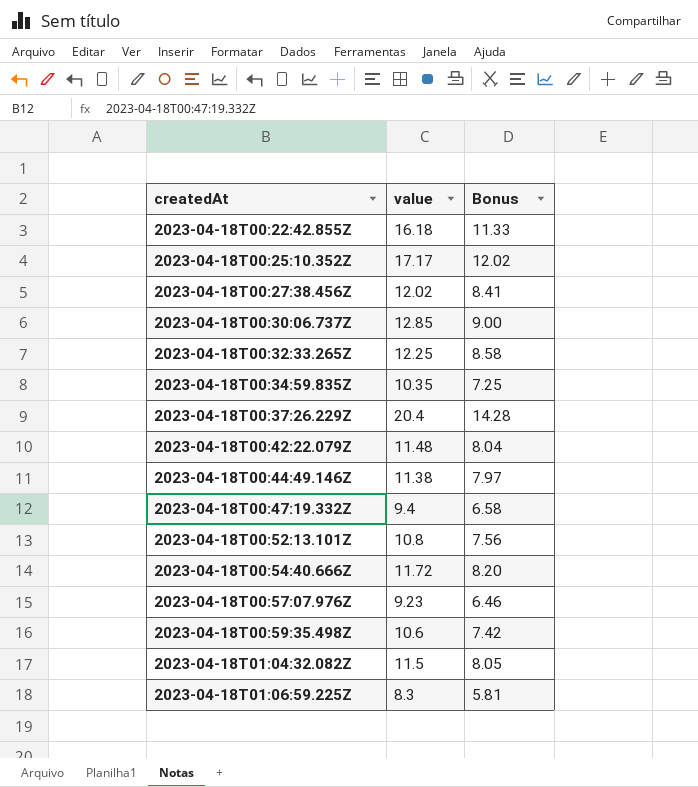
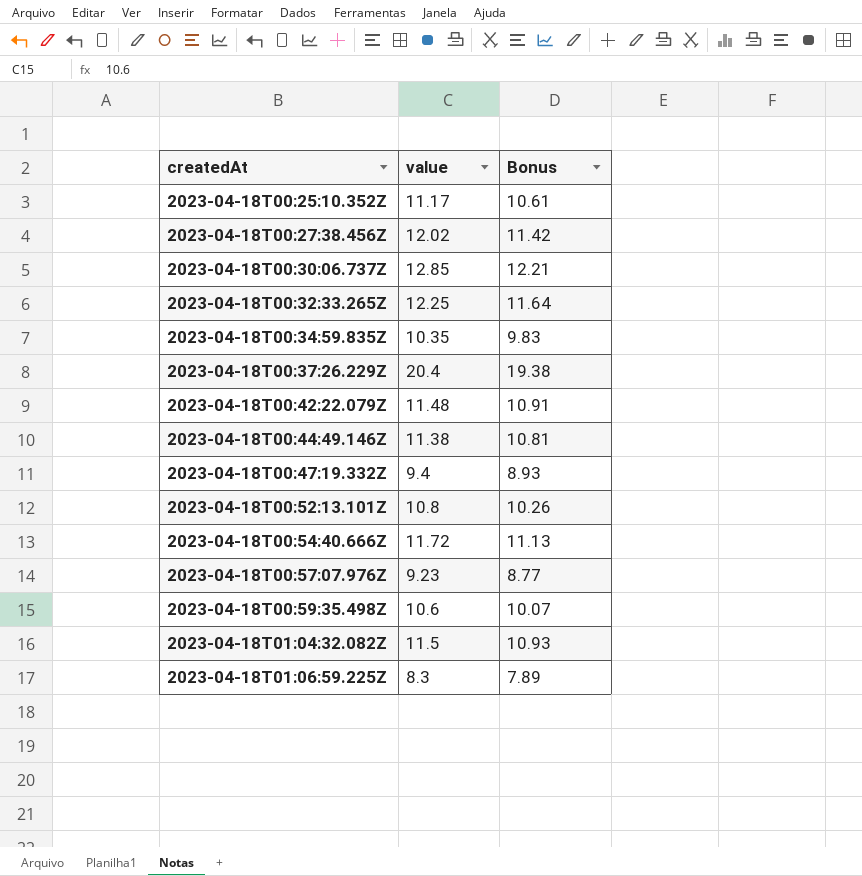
column Bonus | formula: [value] * 0.7 -> [value] * 0.95
row 2023-04-18T00:22:42.855Z: 16.18 | 11.33 -> none
2023-04-18T00:25:10.352Z | value: 17.17 -> 11.17

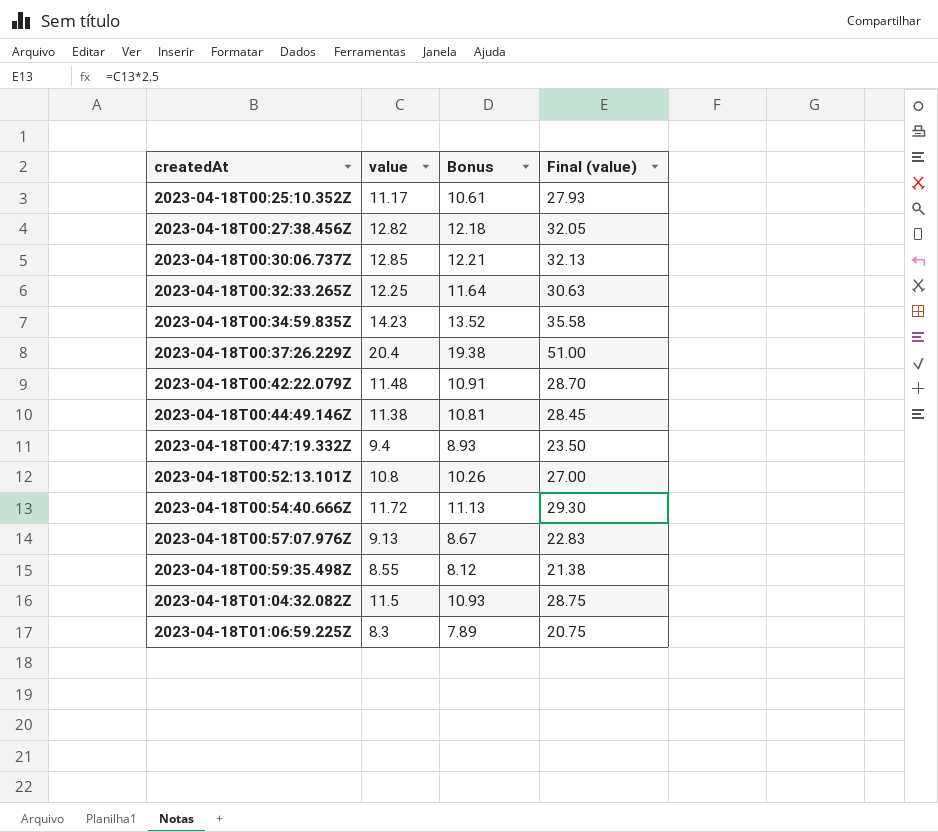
column Final (value) | formula: none -> [value] * 2.5
2023-04-18T00:27:38.456Z | value: 12.02 -> 12.82
2023-04-18T00:27:38.456Z | Bonus: 11.42 -> 12.18
2023-04-18T00:34:59.835Z | value: 10.35 -> 14.23
2023-04-18T00:34:59.835Z | Bonus: 9.83 -> 13.52
2023-04-18T00:57:07.976Z | value: 9.23 -> 9.13
2023-04-18T00:57:07.976Z | Bonus: 8.77 -> 8.67
2023-04-18T00:59:35.498Z | value: 10.6 -> 8.55
2023-04-18T00:59:35.498Z | Bonus: 10.07 -> 8.12

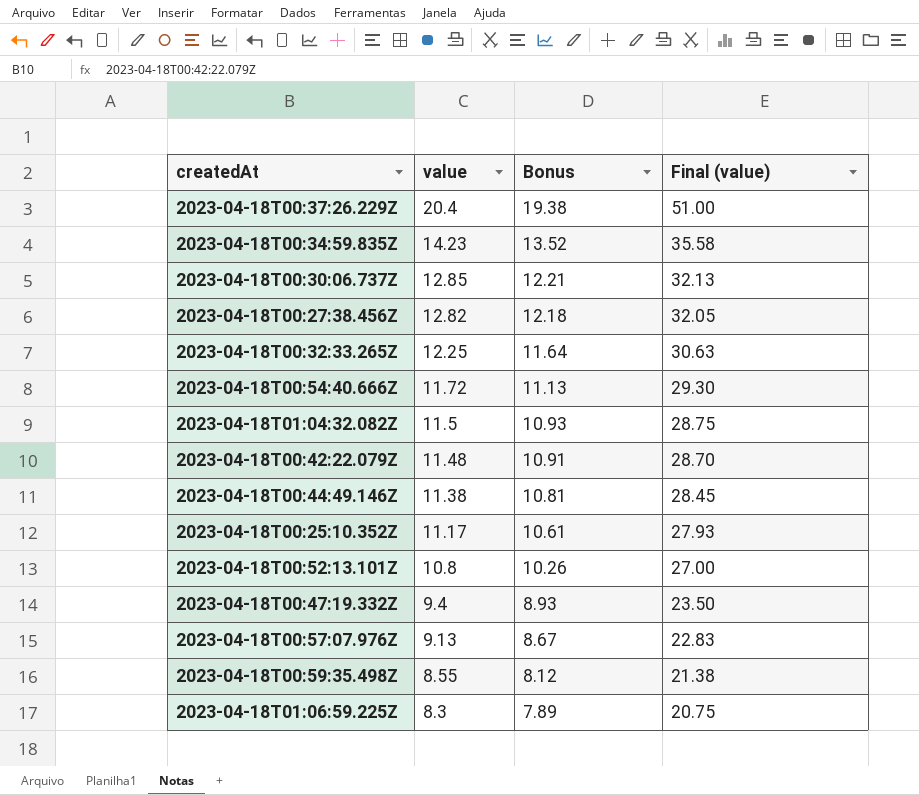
row order: createdAt ascending -> value descending

